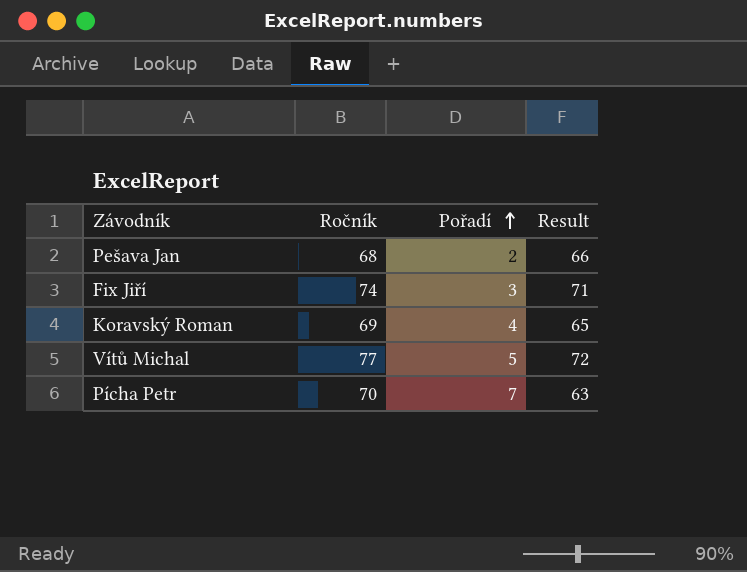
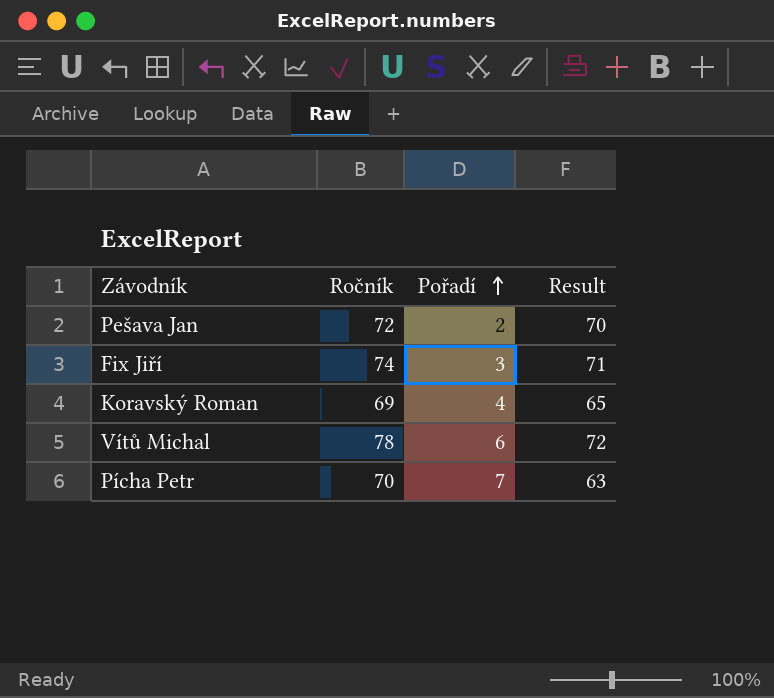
Pešava Jan | Ročník: 68 -> 72
Pešava Jan | Result: 66 -> 70
Vítů Michal | Ročník: 77 -> 78
Vítů Michal | Pořadí: 5 -> 6

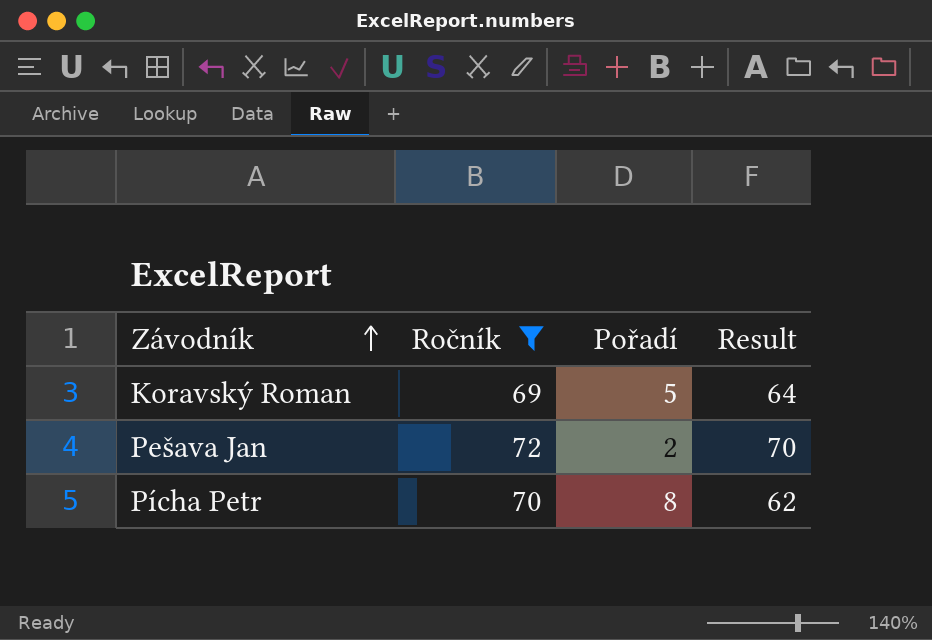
filter: none -> Ročník <= 72
row order: Pořadí ascending -> Závodník ascending
Koravský Roman | Pořadí: 4 -> 5
Koravský Roman | Result: 65 -> 64
Pícha Petr | Pořadí: 7 -> 8
Pícha Petr | Result: 63 -> 62

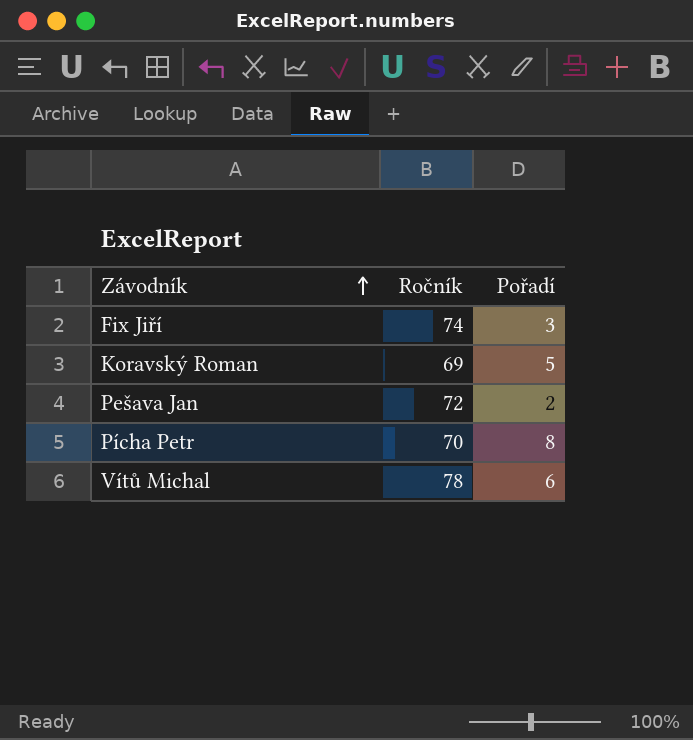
filter: Ročník <= 72 -> none
column Result | formula: [Ročník] - [Pořadí] -> none

